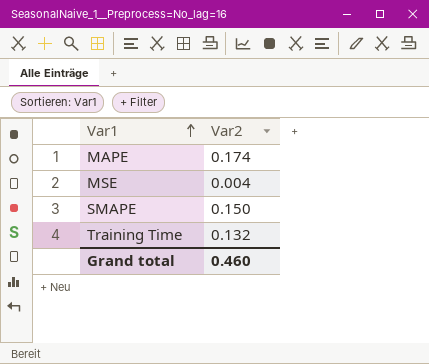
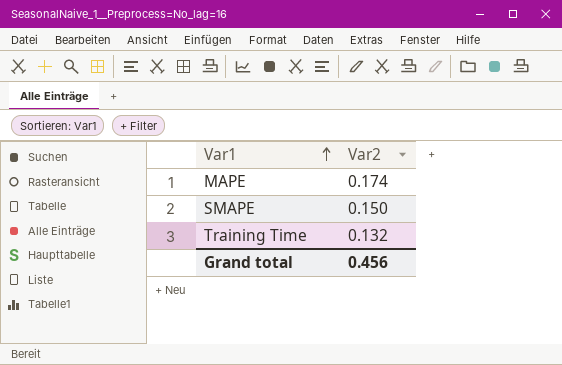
row MSE: 0.004 -> none
Grand total | Var2: 0.460 -> 0.456

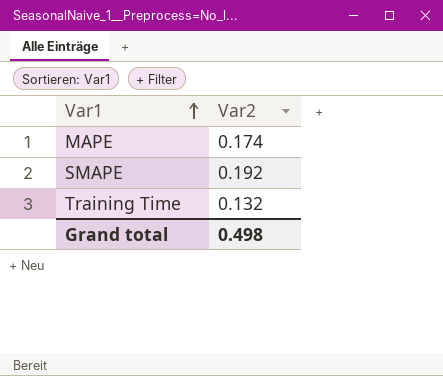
SMAPE | Var2: 0.150 -> 0.192
Grand total | Var2: 0.456 -> 0.498

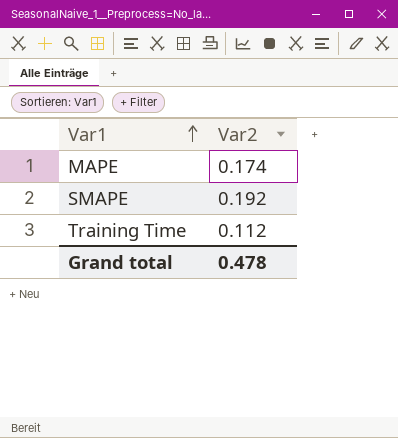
Training Time | Var2: 0.132 -> 0.112
Grand total | Var2: 0.498 -> 0.478

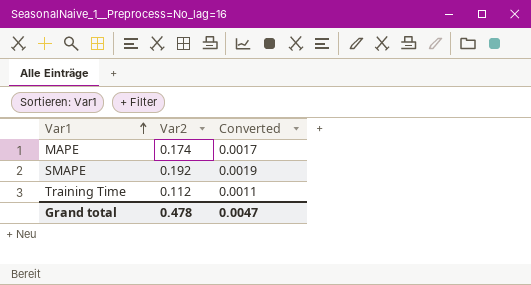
column Converted | formula: none -> [Var2] * 0.01

